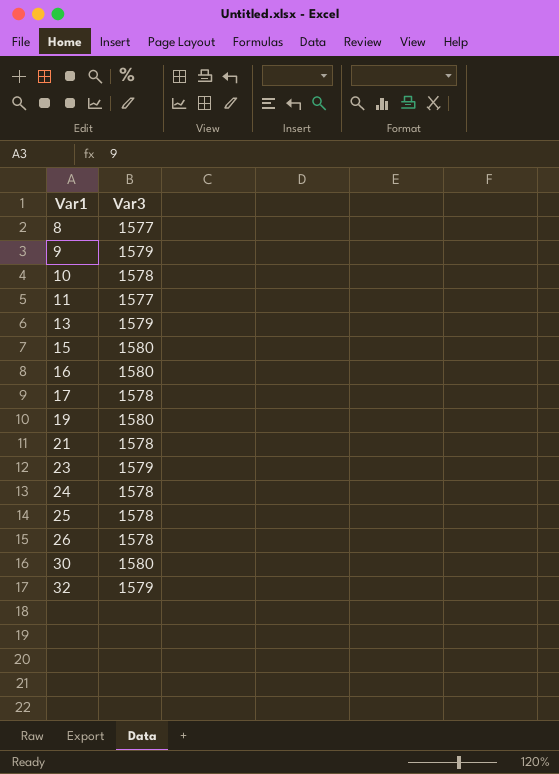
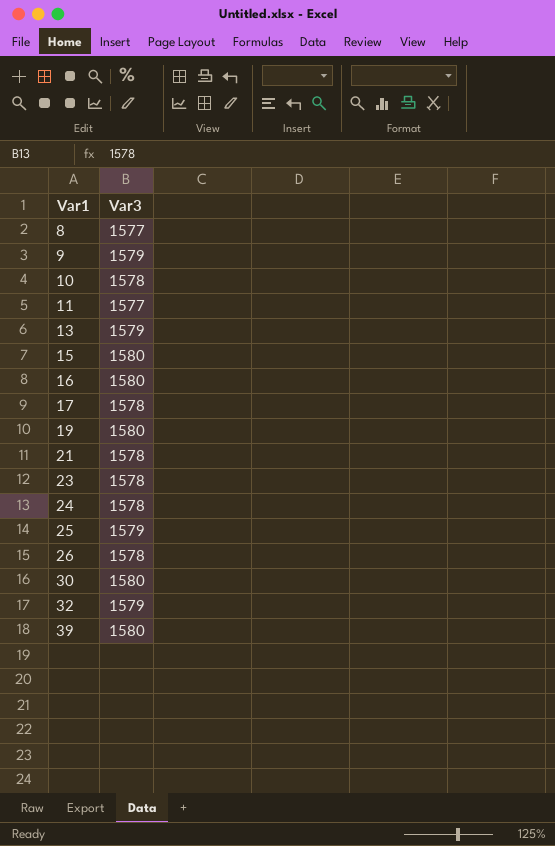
23 | Var3: 1579 -> 1578
25 | Var3: 1578 -> 1579
row 39: none -> 1580

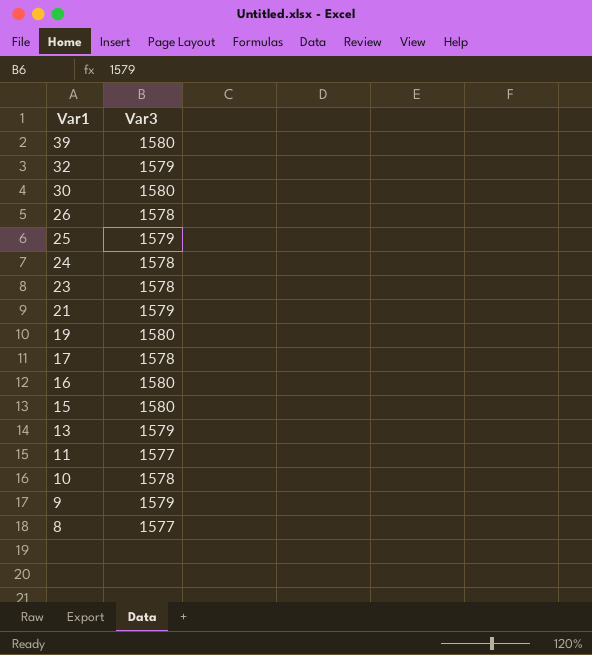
row order: Var1 ascending -> Var1 descending
21 | Var3: 1578 -> 1579

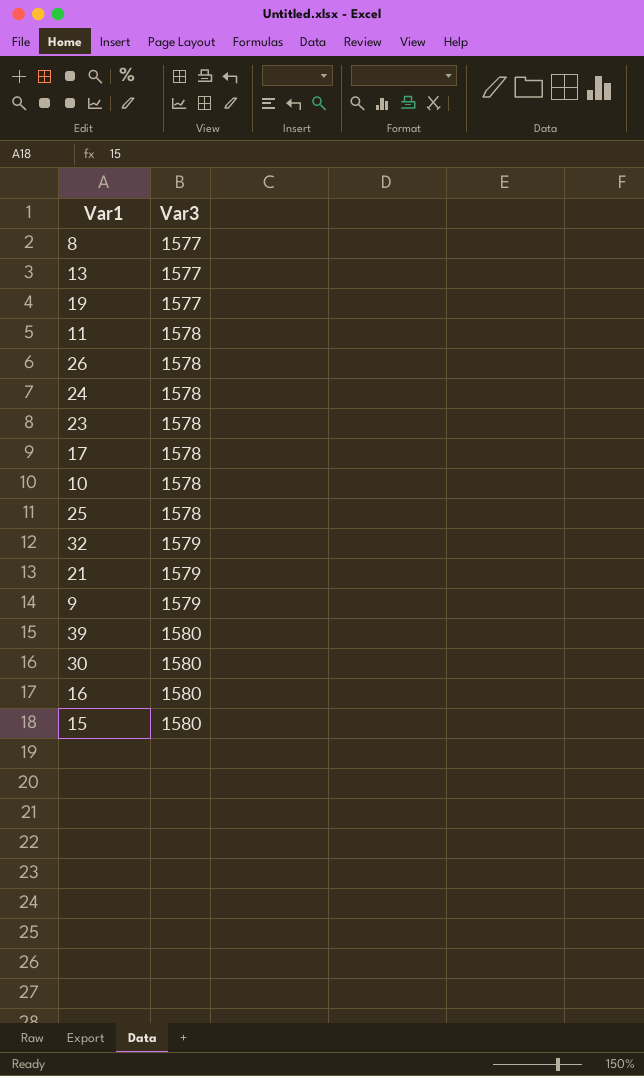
row order: Var1 descending -> Var3 ascending
13 | Var3: 1579 -> 1577
19 | Var3: 1580 -> 1577
11 | Var3: 1577 -> 1578
25 | Var3: 1579 -> 1578

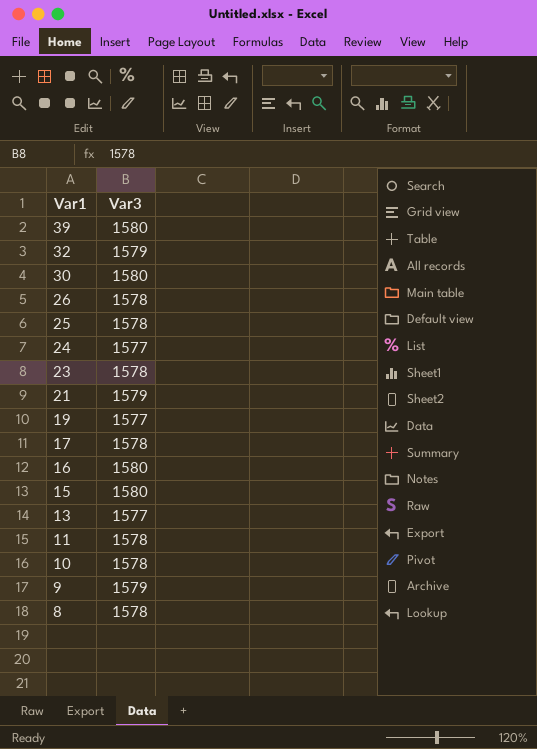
row order: Var3 ascending -> Var1 descending
24 | Var3: 1578 -> 1577
8 | Var3: 1577 -> 1578

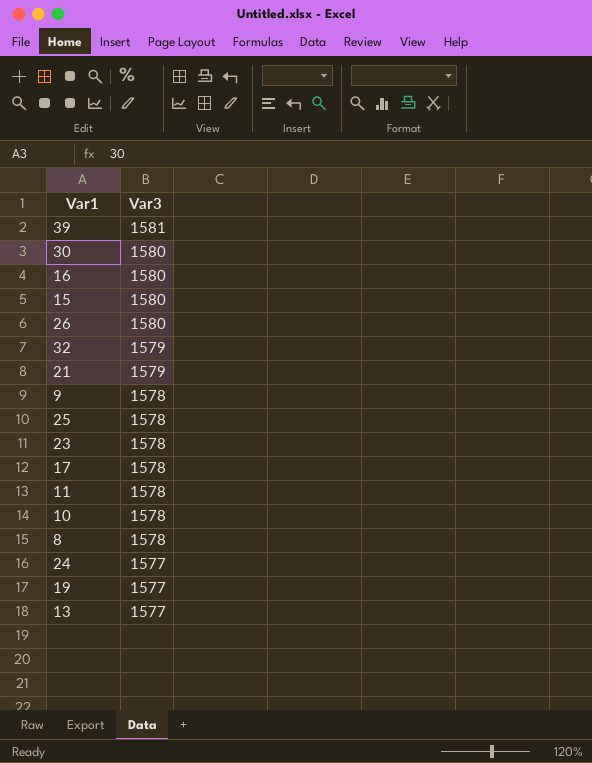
row order: Var1 descending -> Var3 descending
39 | Var3: 1580 -> 1581
26 | Var3: 1578 -> 1580
9 | Var3: 1579 -> 1578

